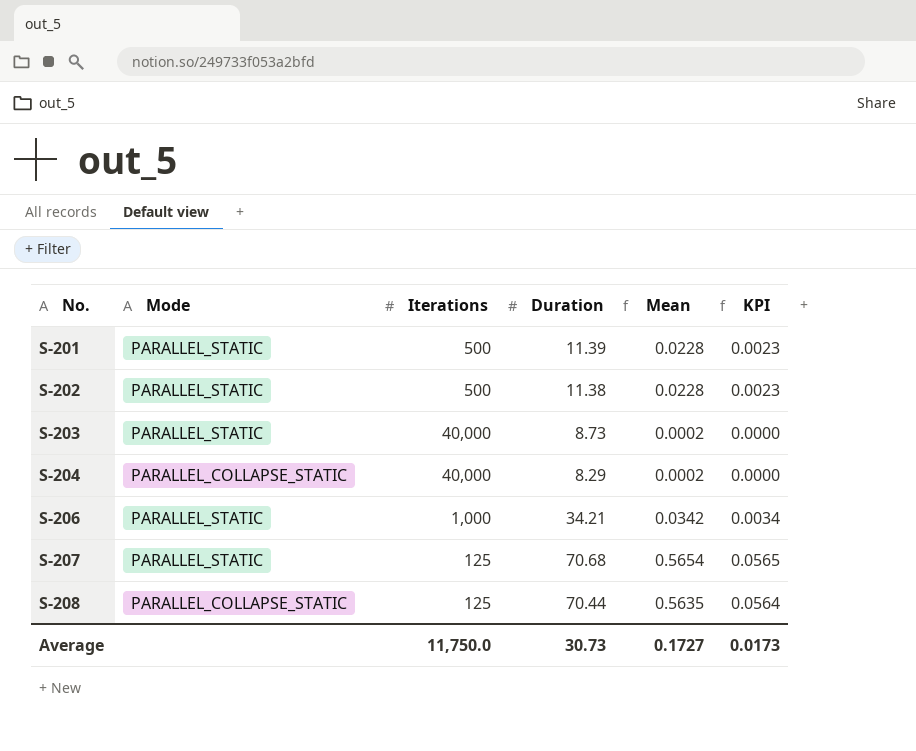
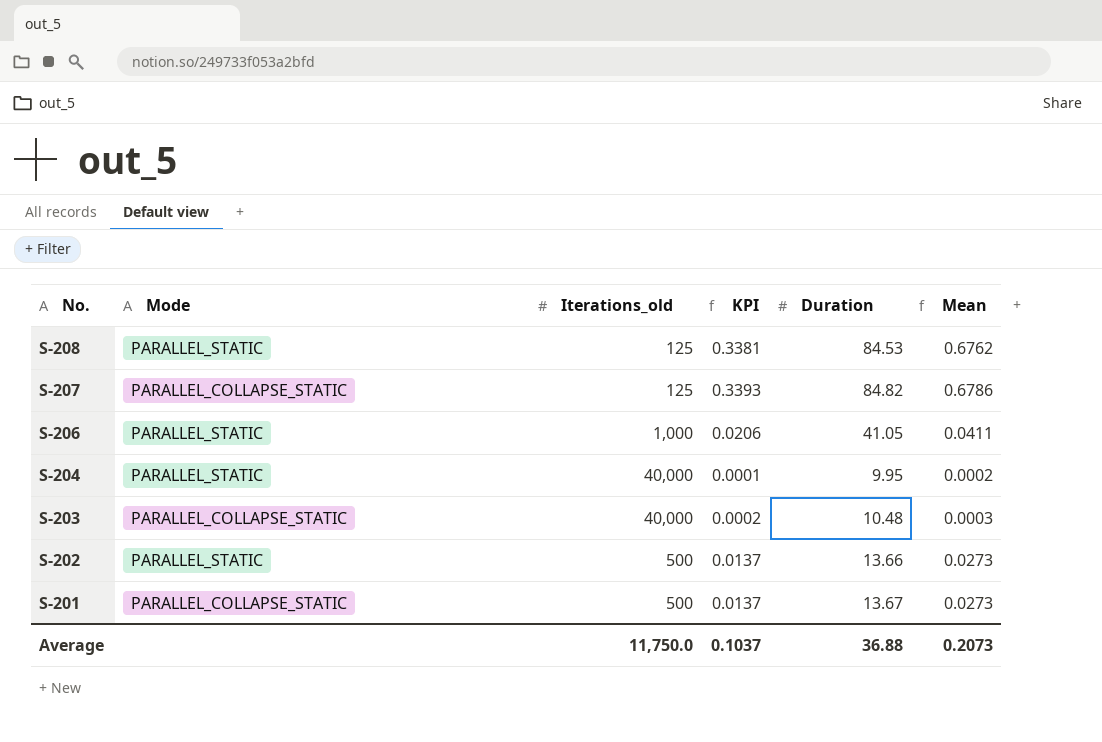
row order: No. ascending -> No. descending
column name: Iterations -> Iterations_old
column KPI | formula: [Mean] * 0.1 -> [Mean] * 0.5
column KPI | position: 6 -> 4
S-208 | Mode: PARALLEL_COLLAPSE_STATIC -> PARALLEL_STATIC
S-208 | Duration: 70.44 -> 84.53
S-208 | Mean: 0.5635 -> 0.6762
S-207 | Mode: PARALLEL_STATIC -> PARALLEL_COLLAPSE_STATIC
S-207 | Duration: 70.68 -> 84.82
S-207 | Mean: 0.5654 -> 0.6786
S-206 | Duration: 34.21 -> 41.05
S-206 | Mean: 0.0342 -> 0.0411
S-204 | Mode: PARALLEL_COLLAPSE_STATIC -> PARALLEL_STATIC
S-204 | Duration: 8.29 -> 9.95
S-203 | Mode: PARALLEL_STATIC -> PARALLEL_COLLAPSE_STATIC
S-203 | Duration: 8.73 -> 10.48
S-203 | Mean: 0.0002 -> 0.0003
S-202 | Duration: 11.38 -> 13.66
S-202 | Mean: 0.0228 -> 0.0273
S-201 | Mode: PARALLEL_STATIC -> PARALLEL_COLLAPSE_STATIC
S-201 | Duration: 11.39 -> 13.67
S-201 | Mean: 0.0228 -> 0.0273
Average | KPI: 0.0173 -> 0.1037
Average | Duration: 30.73 -> 36.88
Average | Mean: 0.1727 -> 0.2073

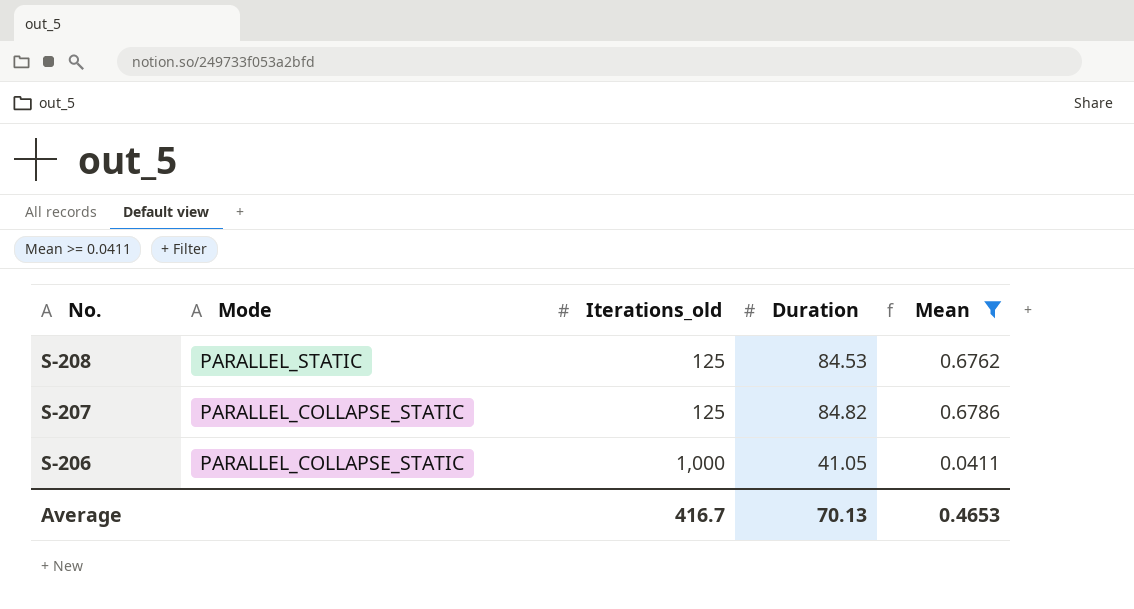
filter: none -> Mean >= 0.0411
column KPI | formula: [Mean] * 0.5 -> none
S-206 | Mode: PARALLEL_STATIC -> PARALLEL_COLLAPSE_STATIC
Average | Iterations_old: 11,750.0 -> 416.7
Average | Duration: 36.88 -> 70.13
Average | Mean: 0.2073 -> 0.4653

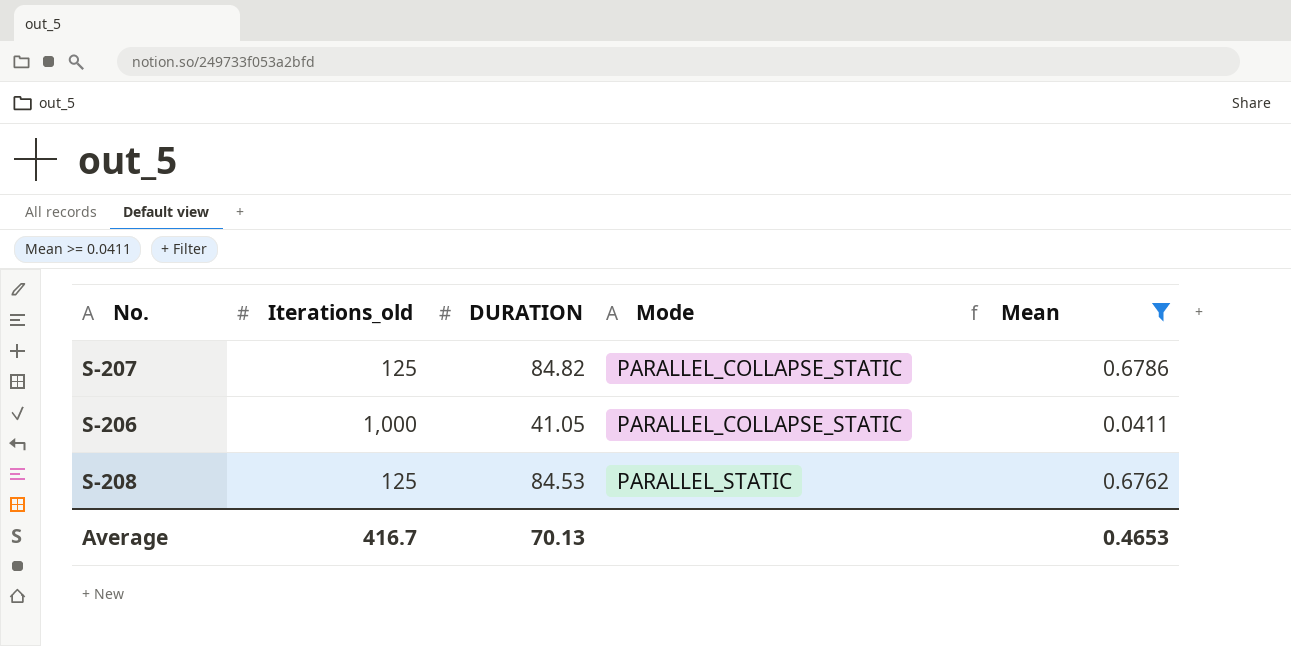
row order: No. descending -> Mode ascending
column name: Duration -> DURATION
column Mode | position: 2 -> 4

